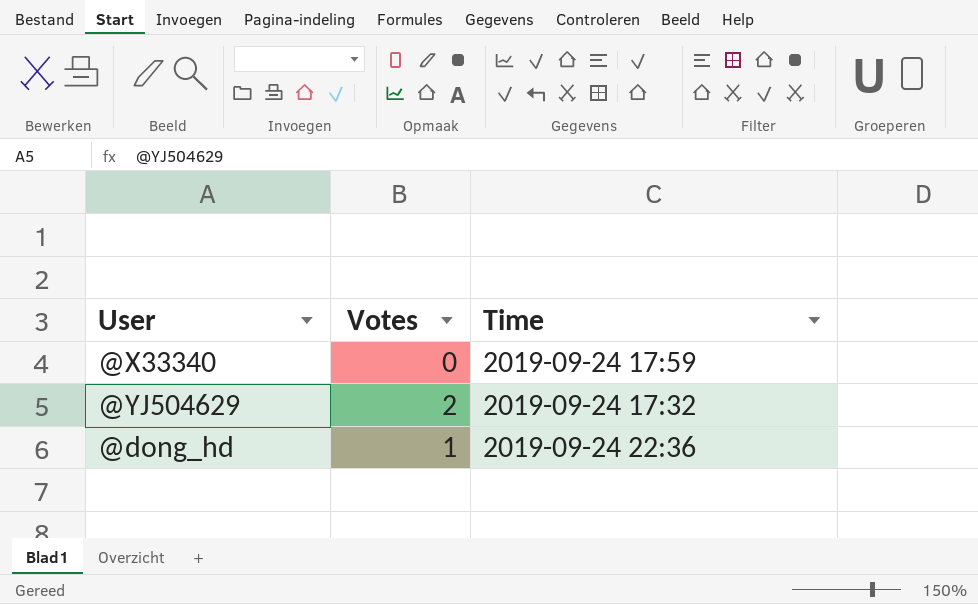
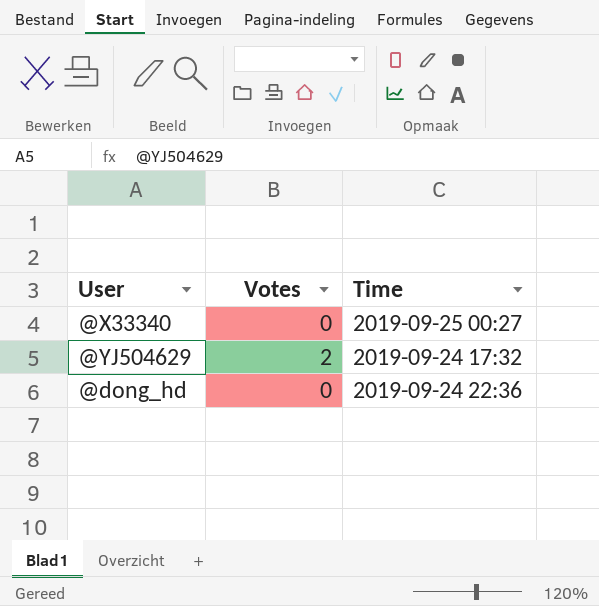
@X33340 | Time: 2019-09-24 17:59 -> 2019-09-25 00:27
@dong_hd | Votes: 1 -> 0

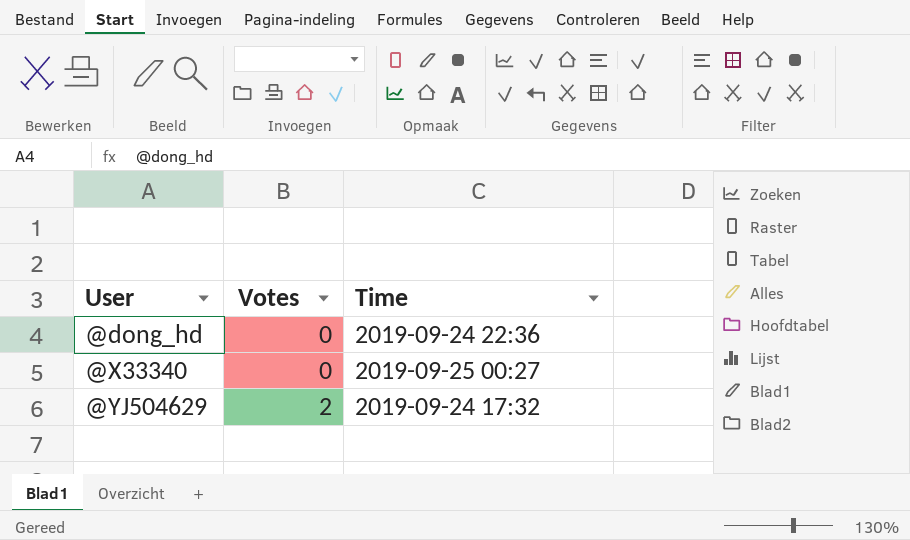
row order: none -> User ascending

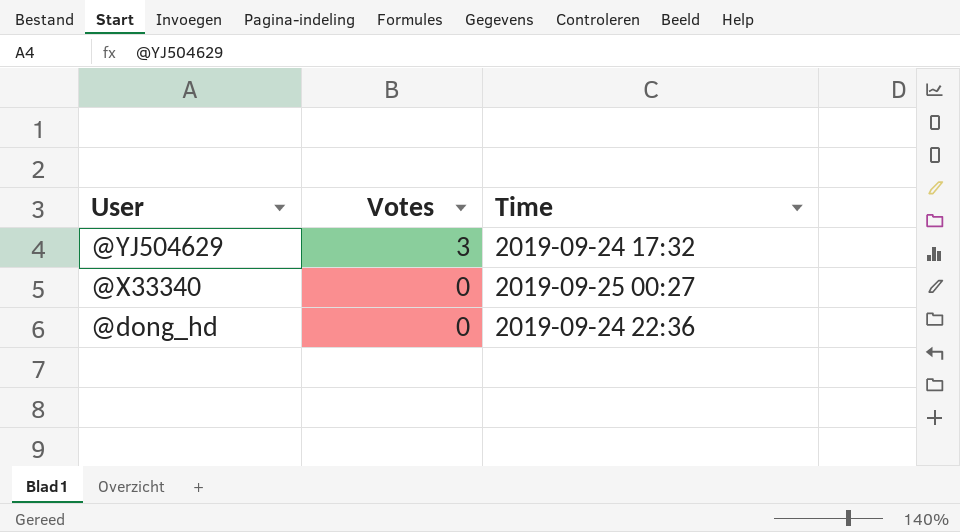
row order: User ascending -> User descending
@YJ504629 | Votes: 2 -> 3

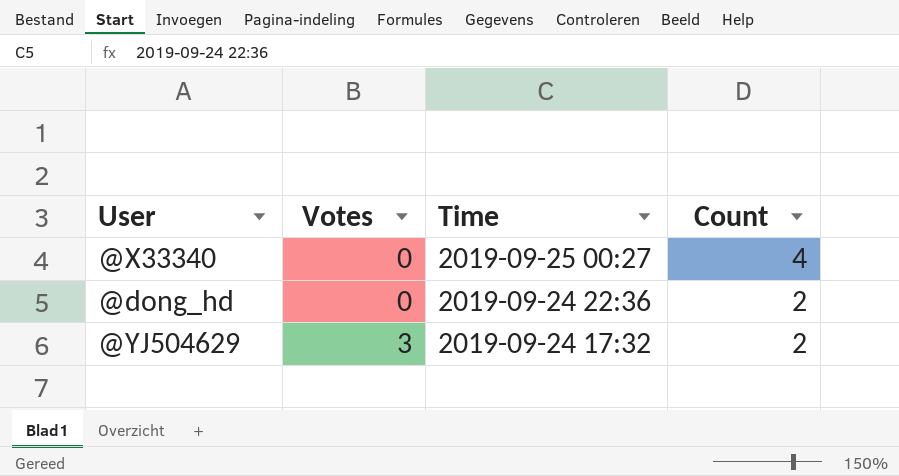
row order: User descending -> Votes ascending
column Count | position: none -> 4

